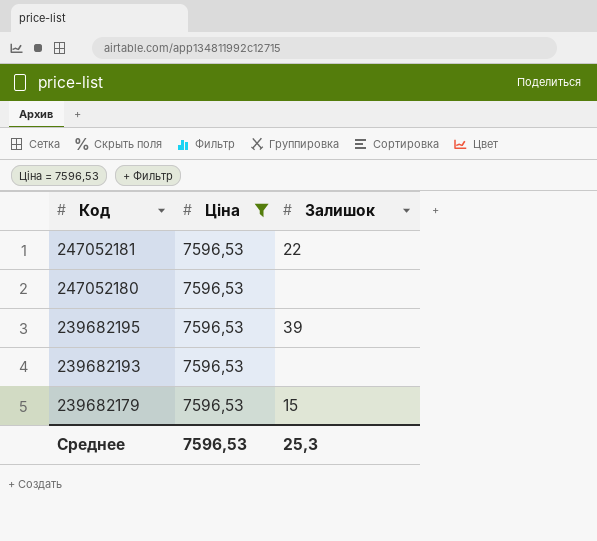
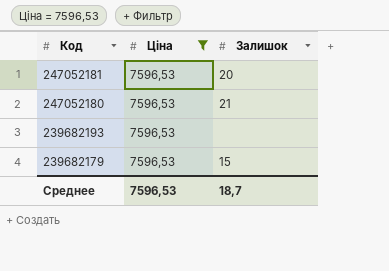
row 239682195: 7596,53 | 39 -> none
247052181 | Залишок: 22 -> 20
247052180 | Залишок: none -> 21
Среднее | Залишок: 25,3 -> 18,7

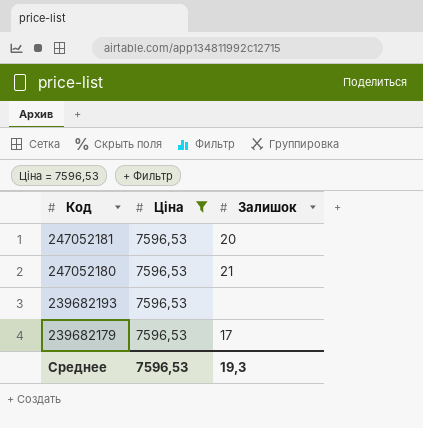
239682179 | Залишок: 15 -> 17
Среднее | Залишок: 18,7 -> 19,3

